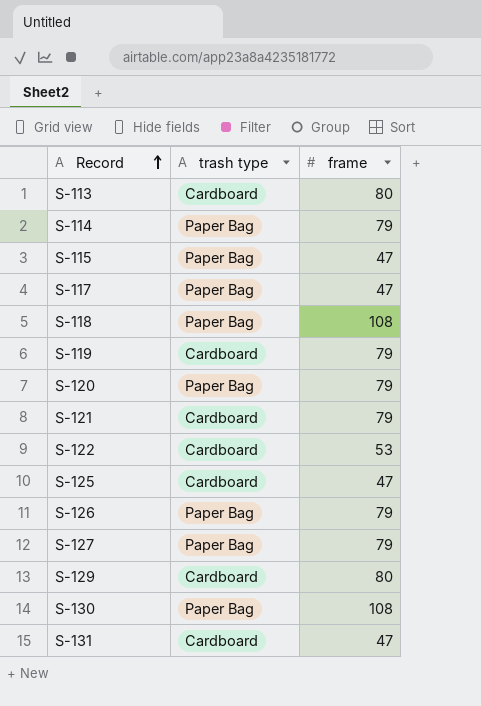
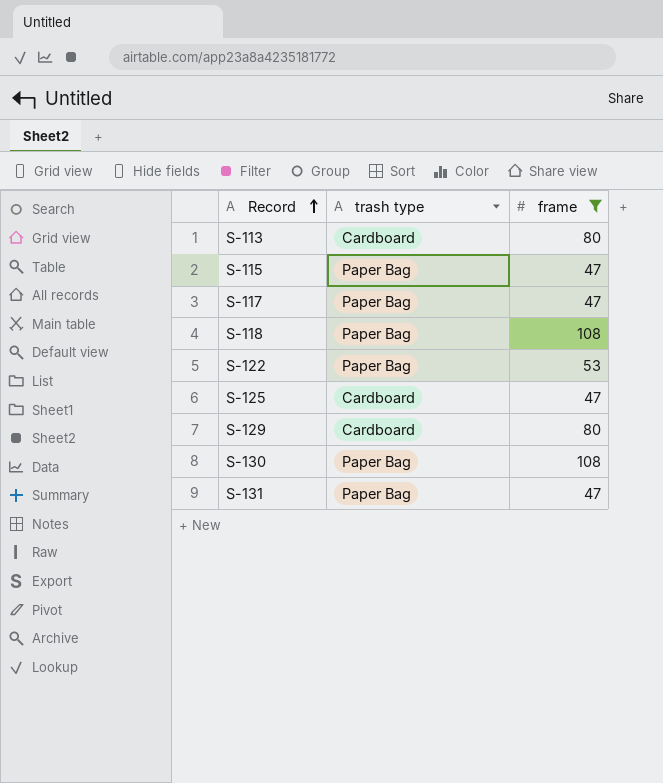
filter: none -> frame != 79
S-122 | trash type: Cardboard -> Paper Bag
S-131 | trash type: Cardboard -> Paper Bag

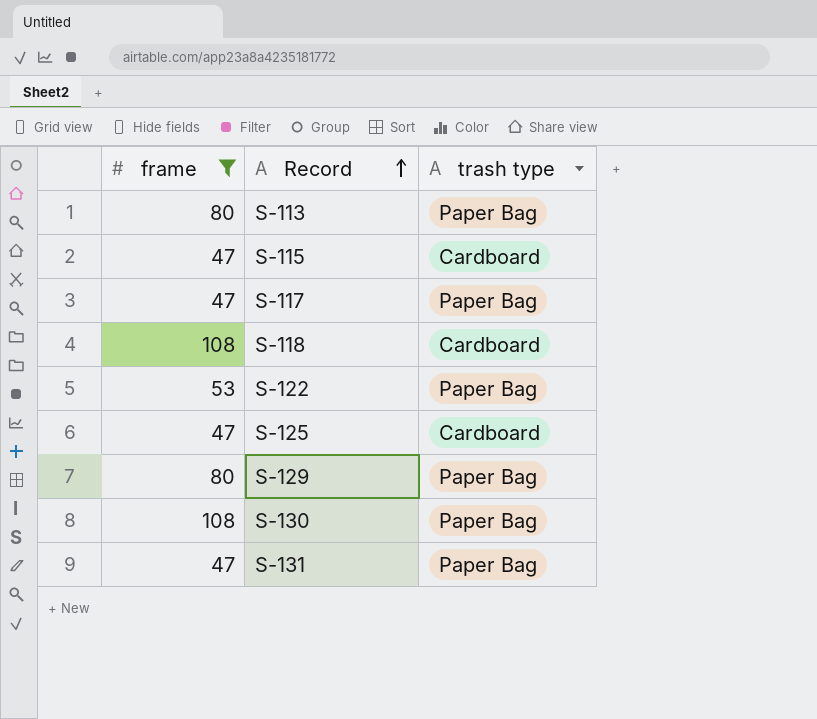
column frame | position: 3 -> 1
S-113 | trash type: Cardboard -> Paper Bag
S-115 | trash type: Paper Bag -> Cardboard
S-118 | trash type: Paper Bag -> Cardboard
S-129 | trash type: Cardboard -> Paper Bag

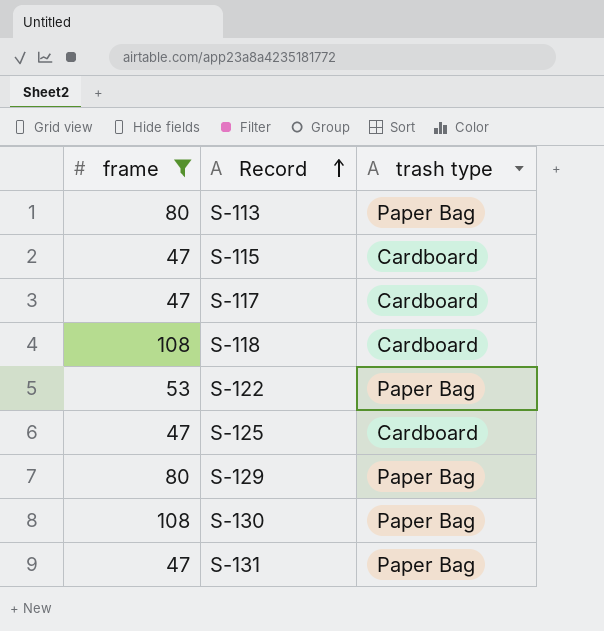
S-117 | trash type: Paper Bag -> Cardboard

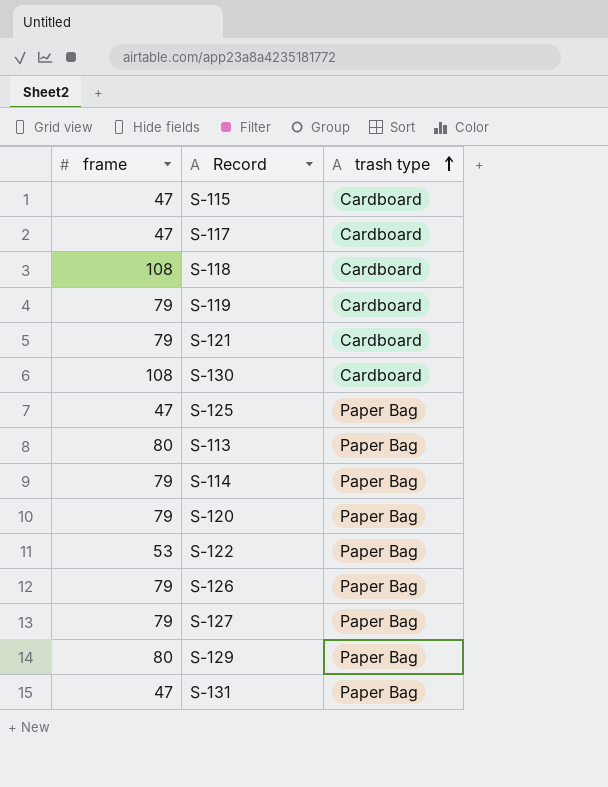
filter: frame != 79 -> none
row order: Record ascending -> trash type ascending
S-130 | trash type: Paper Bag -> Cardboard
S-125 | trash type: Cardboard -> Paper Bag

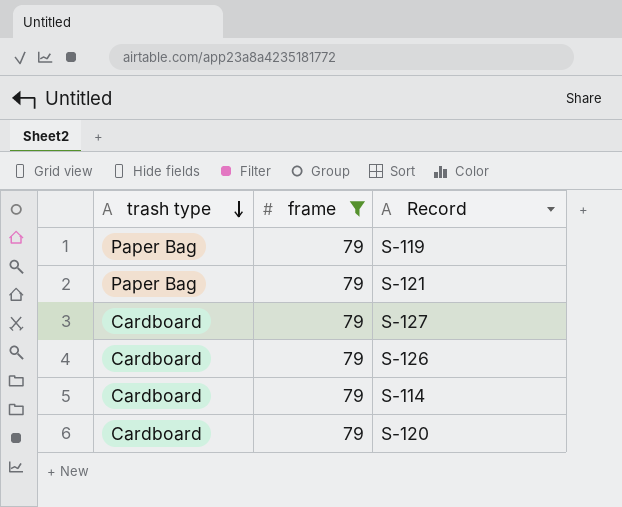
filter: none -> frame = 79
row order: trash type ascending -> trash type descending
column trash type | position: 3 -> 1
S-119 | trash type: Cardboard -> Paper Bag
S-121 | trash type: Cardboard -> Paper Bag
S-127 | trash type: Paper Bag -> Cardboard
S-126 | trash type: Paper Bag -> Cardboard
S-114 | trash type: Paper Bag -> Cardboard
S-120 | trash type: Paper Bag -> Cardboard

